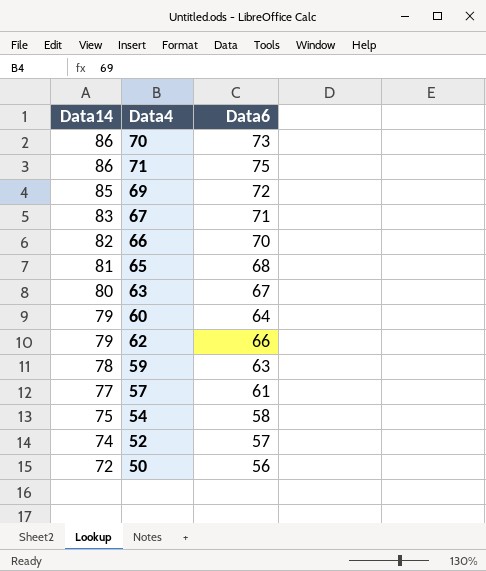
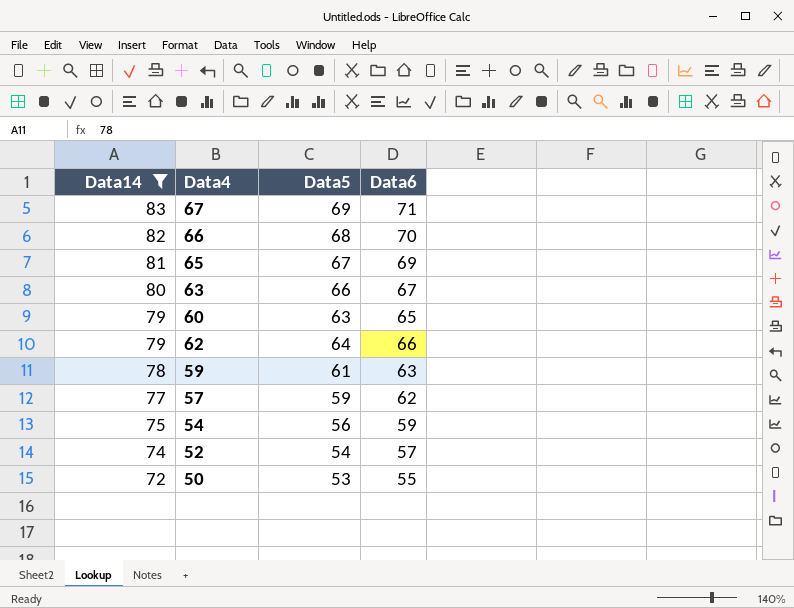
filter: none -> Data14 <= 83
column Data5 | position: none -> 3
65 | Data6: 68 -> 69
60 | Data6: 64 -> 65
57 | Data6: 61 -> 62
54 | Data6: 58 -> 59
50 | Data6: 56 -> 55

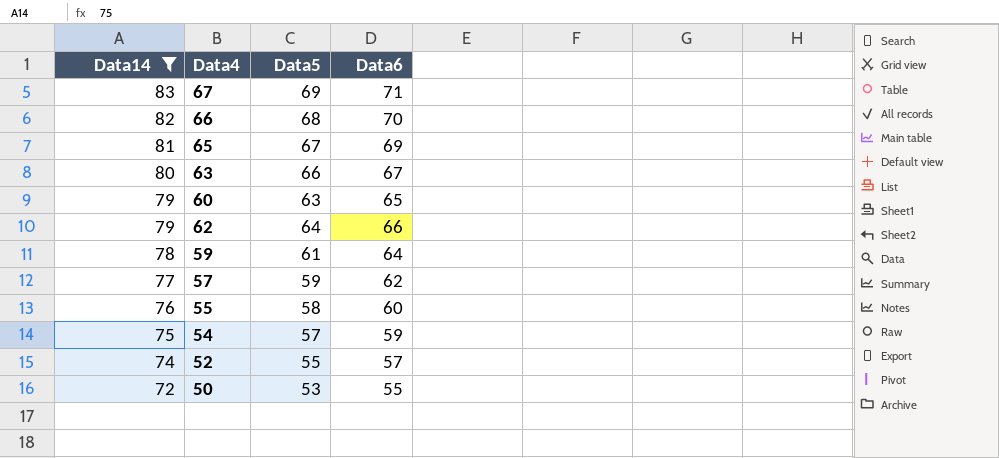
59 | Data6: 63 -> 64
row 55: none -> 76 | 58 | 60
54 | Data5: 56 -> 57
52 | Data5: 54 -> 55

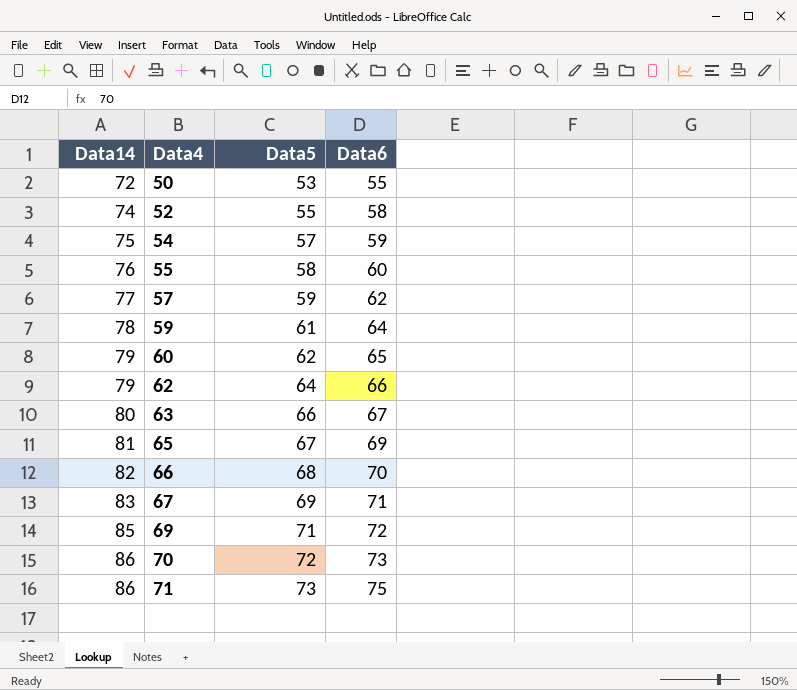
filter: Data14 <= 83 -> none
row order: Data14 descending -> Data14 ascending
52 | Data6: 57 -> 58
60 | Data5: 63 -> 62

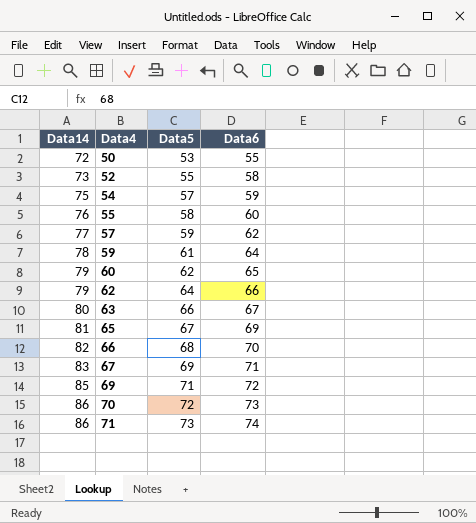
52 | Data14: 74 -> 73
71 | Data6: 75 -> 74

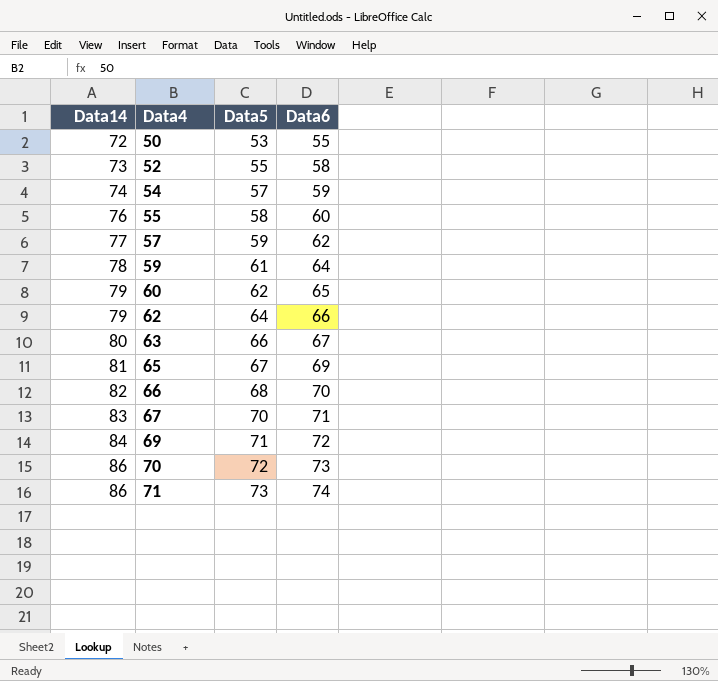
54 | Data14: 75 -> 74
67 | Data5: 69 -> 70
69 | Data14: 85 -> 84

